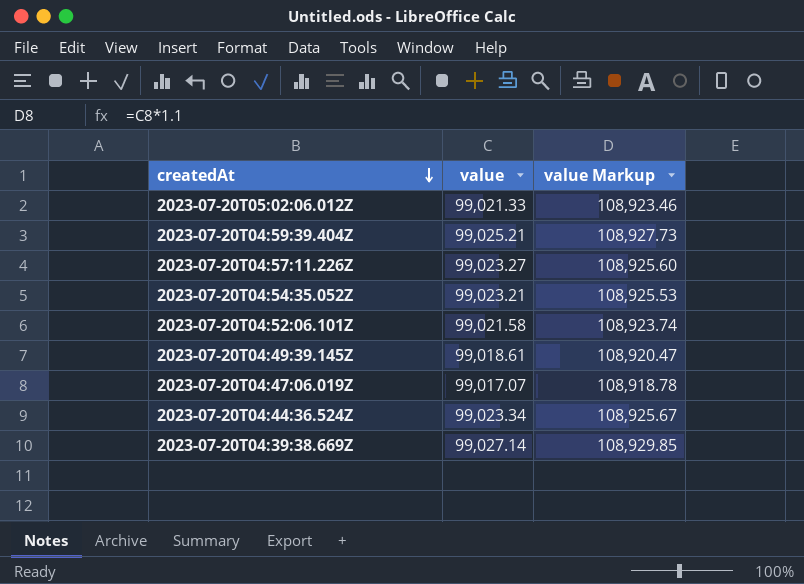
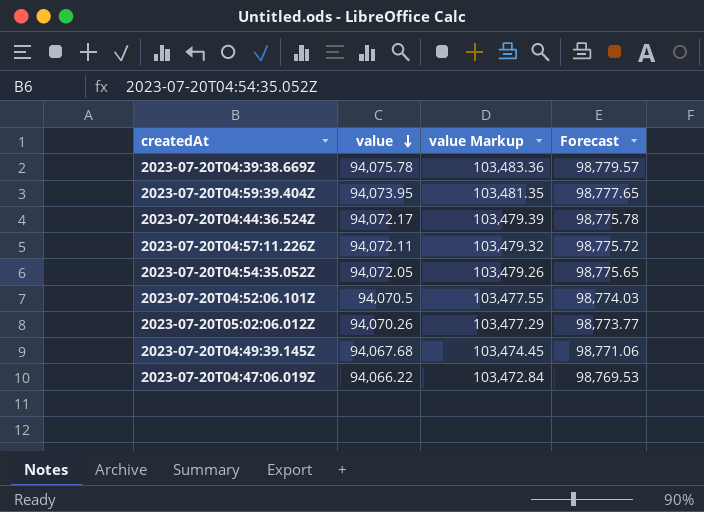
row order: createdAt descending -> value descending
column Forecast | formula: none -> [value] * 1.05
2023-07-20T04:39:38.669Z | value: 99,027.14 -> 94,075.78
2023-07-20T04:39:38.669Z | value Markup: 108,929.85 -> 103,483.36
2023-07-20T04:59:39.404Z | value: 99,025.21 -> 94,073.95
2023-07-20T04:59:39.404Z | value Markup: 108,927.73 -> 103,481.35
2023-07-20T04:44:36.524Z | value: 99,023.34 -> 94,072.17
2023-07-20T04:44:36.524Z | value Markup: 108,925.67 -> 103,479.39
2023-07-20T04:57:11.226Z | value: 99,023.27 -> 94,072.11
2023-07-20T04:57:11.226Z | value Markup: 108,925.60 -> 103,479.32
2023-07-20T04:54:35.052Z | value: 99,023.21 -> 94,072.05
2023-07-20T04:54:35.052Z | value Markup: 108,925.53 -> 103,479.26
2023-07-20T04:52:06.101Z | value: 99,021.58 -> 94,070.5
2023-07-20T04:52:06.101Z | value Markup: 108,923.74 -> 103,477.55
2023-07-20T05:02:06.012Z | value: 99,021.33 -> 94,070.26
2023-07-20T05:02:06.012Z | value Markup: 108,923.46 -> 103,477.29
2023-07-20T04:49:39.145Z | value: 99,018.61 -> 94,067.68
2023-07-20T04:49:39.145Z | value Markup: 108,920.47 -> 103,474.45
2023-07-20T04:47:06.019Z | value: 99,017.07 -> 94,066.22
2023-07-20T04:47:06.019Z | value Markup: 108,918.78 -> 103,472.84

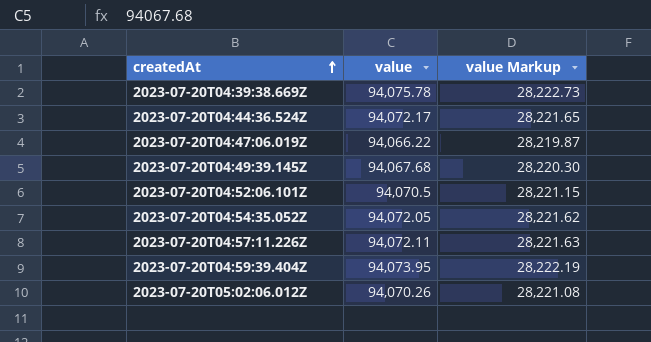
row order: value descending -> createdAt ascending
column Forecast | formula: [value] * 1.05 -> none
column value Markup | formula: [value] * 1.1 -> [value] * 0.3

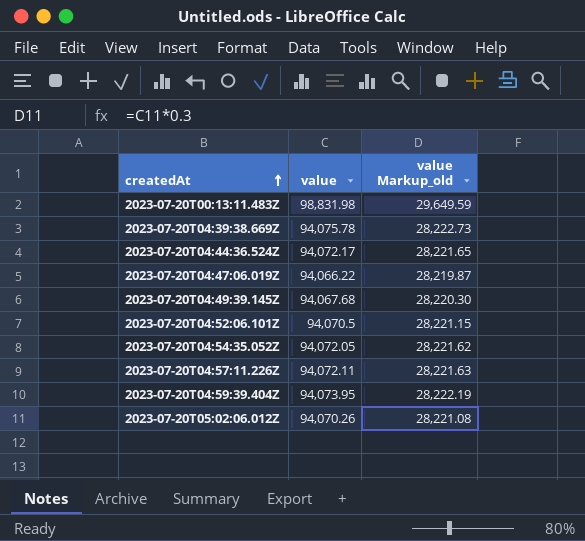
column name: value Markup -> value Markup_old
row 2023-07-20T00:13:11.483Z: none -> 98,831.98 | 29,649.59

